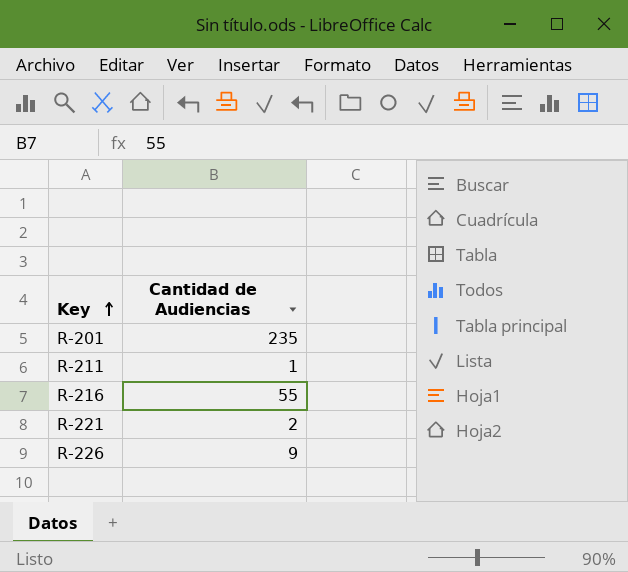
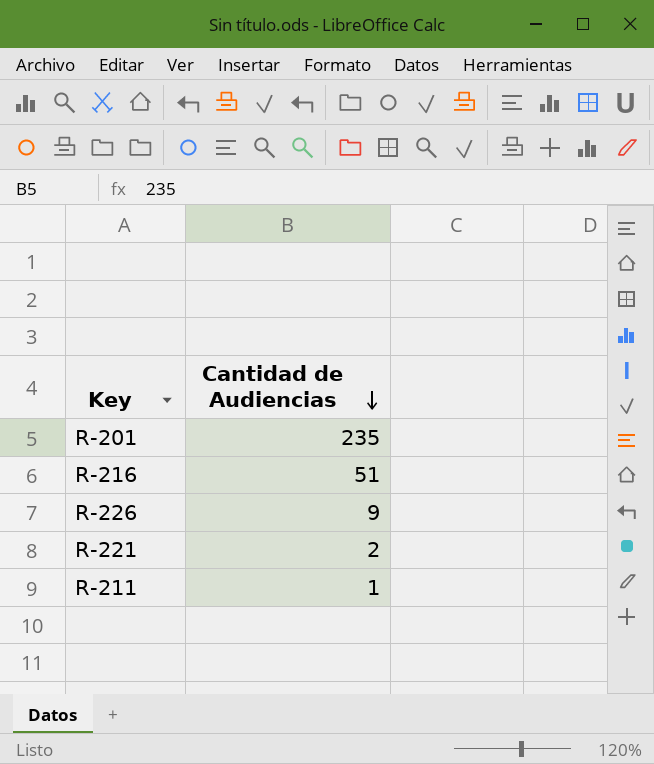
row order: Key ascending -> Cantidad de Audiencias descending
R-216 | Cantidad de Audiencias: 55 -> 51

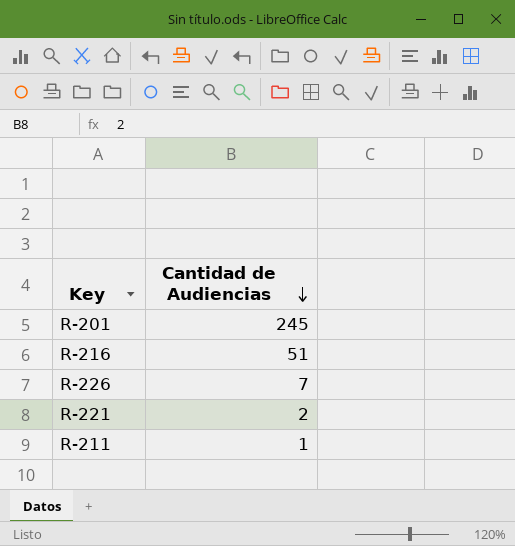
R-201 | Cantidad de Audiencias: 235 -> 245
R-226 | Cantidad de Audiencias: 9 -> 7

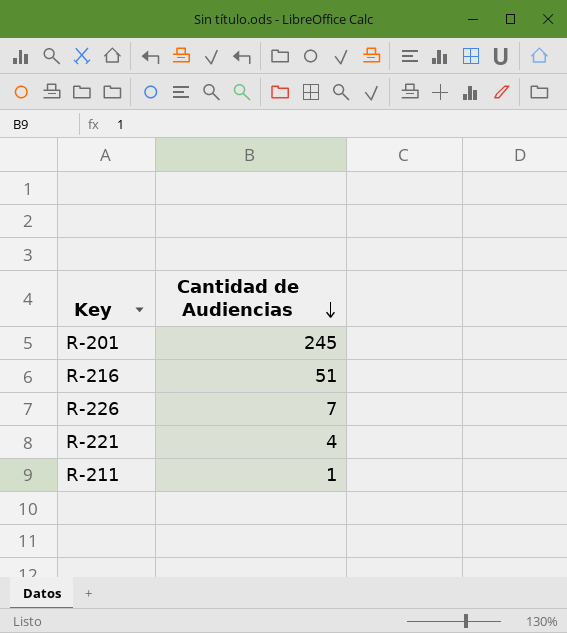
R-221 | Cantidad de Audiencias: 2 -> 4

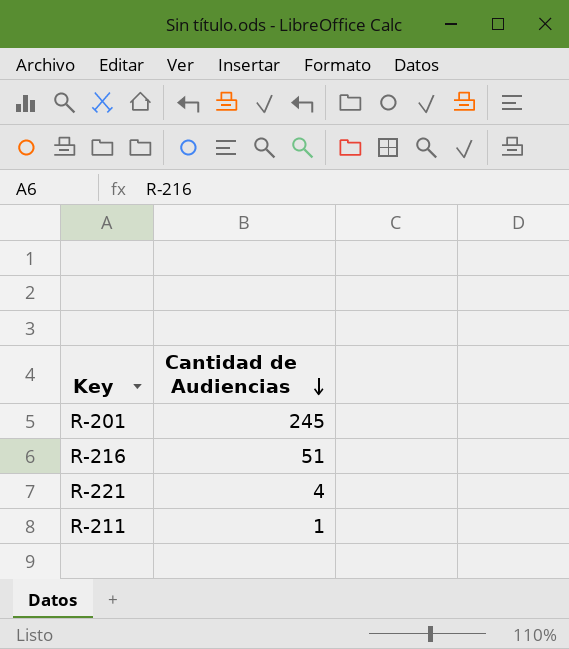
row R-226: 7 -> none

